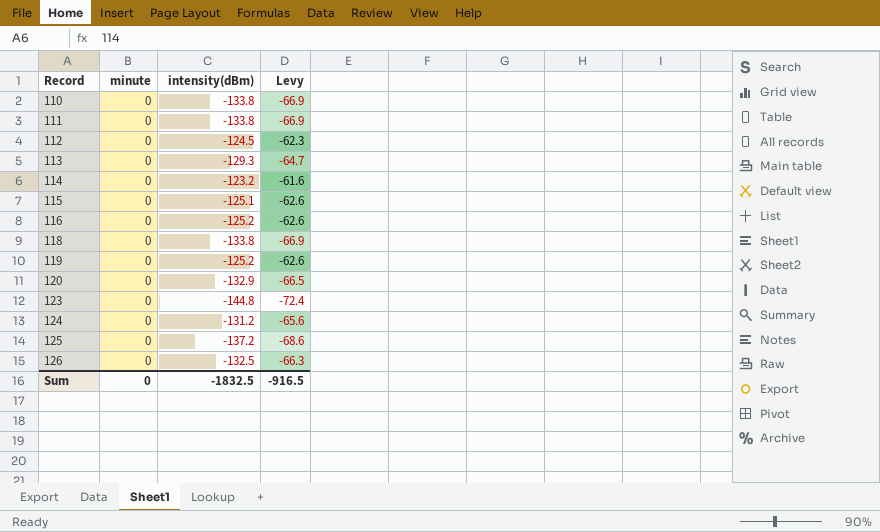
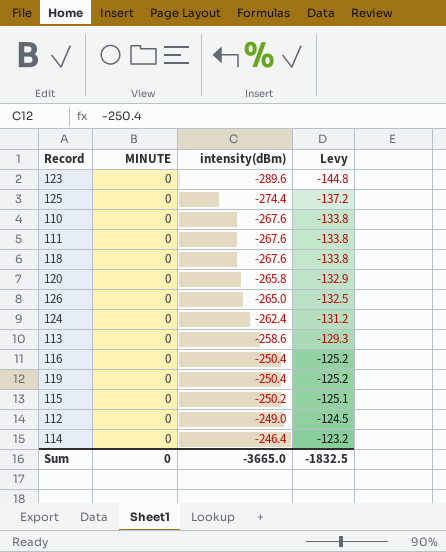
row order: Record ascending -> intensity(dBm) ascending
column name: minute -> MINUTE
123 | intensity(dBm): -144.8 -> -289.6
123 | Levy: -72.4 -> -144.8
125 | intensity(dBm): -137.2 -> -274.4
125 | Levy: -68.6 -> -137.2
110 | intensity(dBm): -133.8 -> -267.6
110 | Levy: -66.9 -> -133.8
111 | intensity(dBm): -133.8 -> -267.6
111 | Levy: -66.9 -> -133.8
118 | intensity(dBm): -133.8 -> -267.6
118 | Levy: -66.9 -> -133.8
120 | intensity(dBm): -132.9 -> -265.8
120 | Levy: -66.5 -> -132.9
126 | intensity(dBm): -132.5 -> -265.0
126 | Levy: -66.3 -> -132.5
124 | intensity(dBm): -131.2 -> -262.4
124 | Levy: -65.6 -> -131.2
113 | intensity(dBm): -129.3 -> -258.6
113 | Levy: -64.7 -> -129.3
116 | intensity(dBm): -125.2 -> -250.4
116 | Levy: -62.6 -> -125.2
119 | intensity(dBm): -125.2 -> -250.4
119 | Levy: -62.6 -> -125.2
115 | intensity(dBm): -125.1 -> -250.2
115 | Levy: -62.6 -> -125.1
112 | intensity(dBm): -124.5 -> -249.0
112 | Levy: -62.3 -> -124.5
114 | intensity(dBm): -123.2 -> -246.4
114 | Levy: -61.6 -> -123.2
Sum | intensity(dBm): -1832.5 -> -3665.0
Sum | Levy: -916.5 -> -1832.5

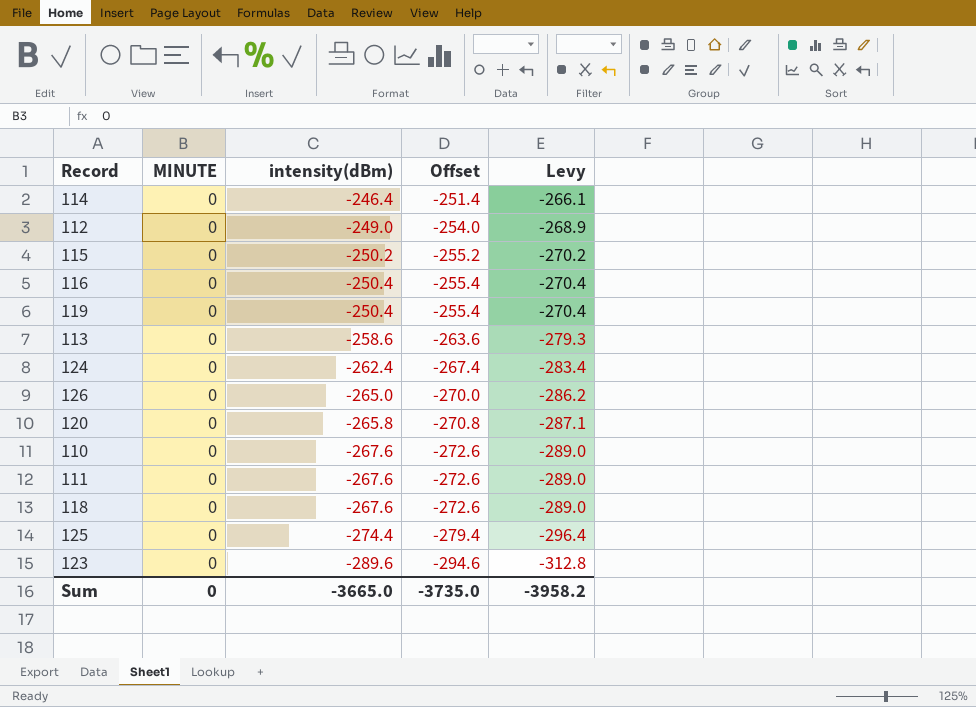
row order: intensity(dBm) ascending -> intensity(dBm) descending
column Offset | formula: none -> [intensity(dBm)] - 5
column Levy | formula: [intensity(dBm)] * 0.5 -> [intensity(dBm)] * 1.08
Sum | Levy: -1832.5 -> -3958.2

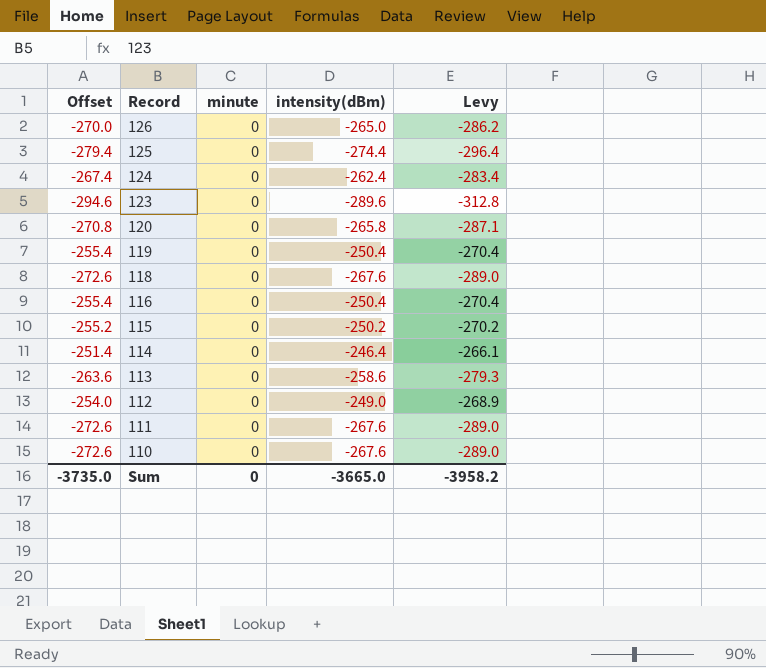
row order: intensity(dBm) descending -> Record descending
column Offset | position: 4 -> 1
column name: MINUTE -> minute

